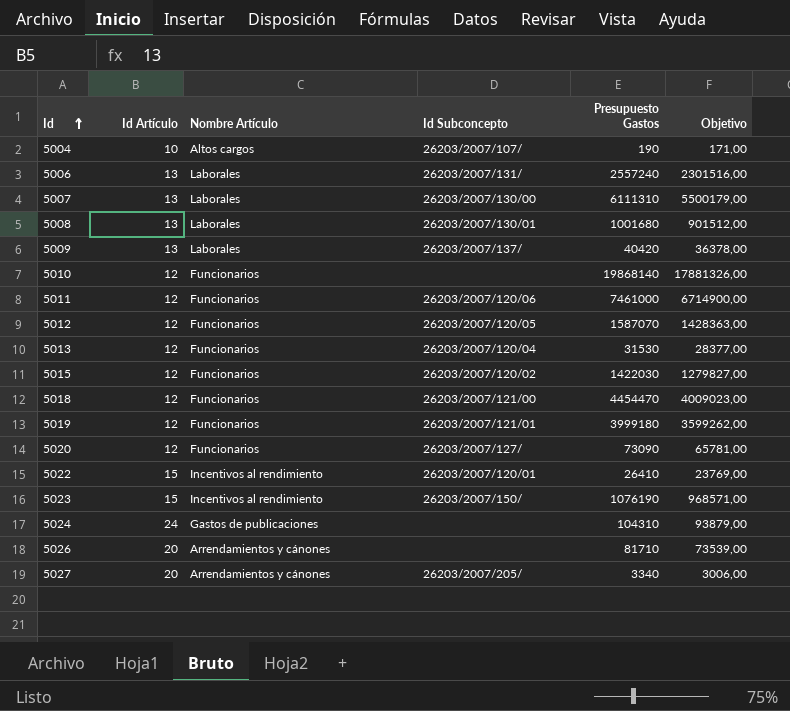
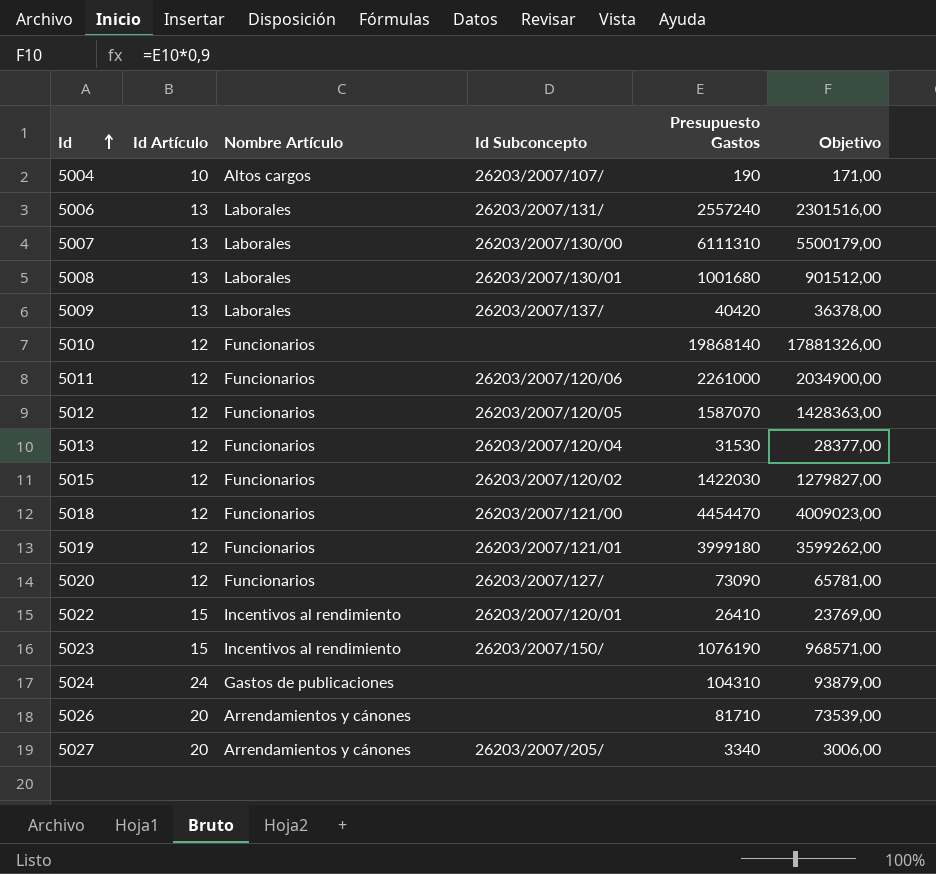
5011 | Presupuesto Gastos: 7461000 -> 2261000
5011 | Objetivo: 6714900,00 -> 2034900,00

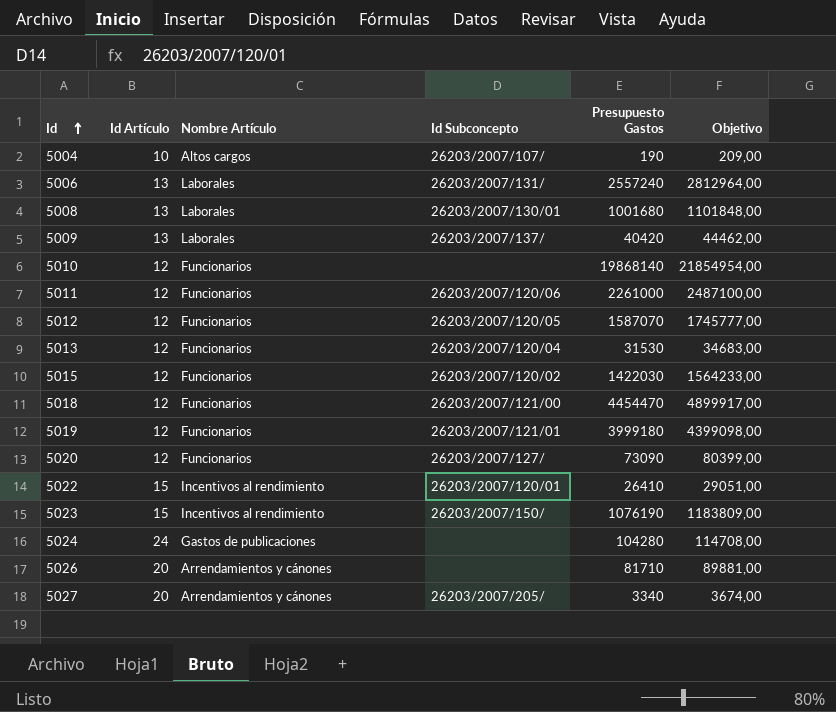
column Objetivo | formula: [Presupuesto Gastos] * 0,9 -> [Presupuesto Gastos] * 1,1
row 5007: 13 | Laborales | 26203/2007/130/00 | 6111310 | 5500179,00 -> none
5024 | Presupuesto Gastos: 104310 -> 104280

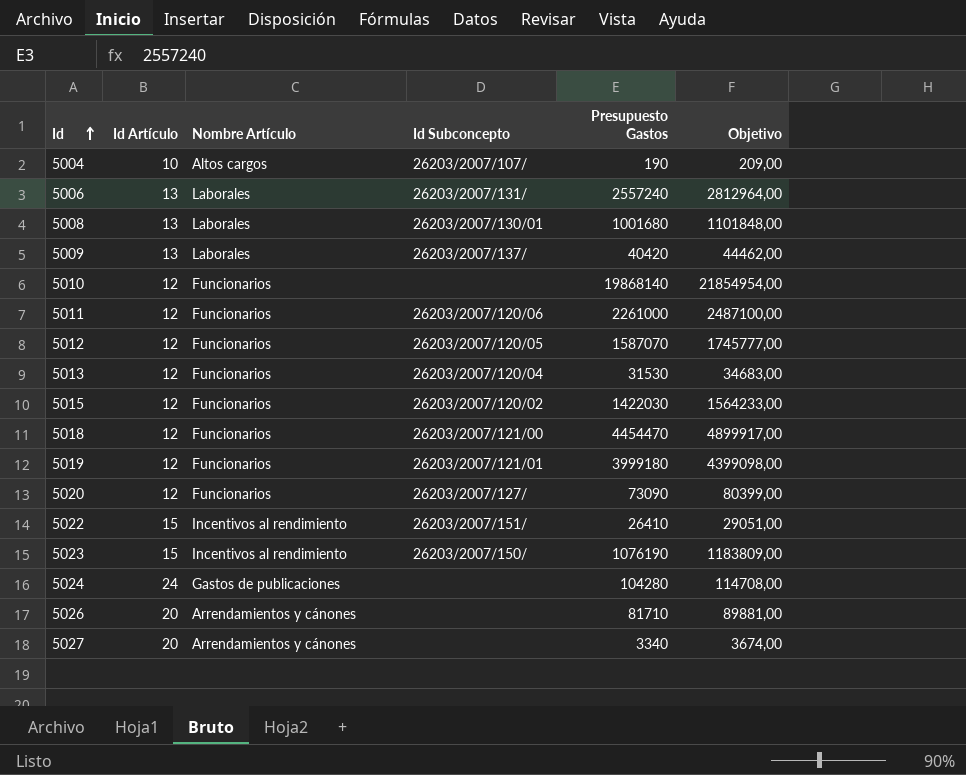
5022 | Id Subconcepto: 26203/2007/120/01 -> 26203/2007/151/
5027 | Id Subconcepto: 26203/2007/205/ -> none

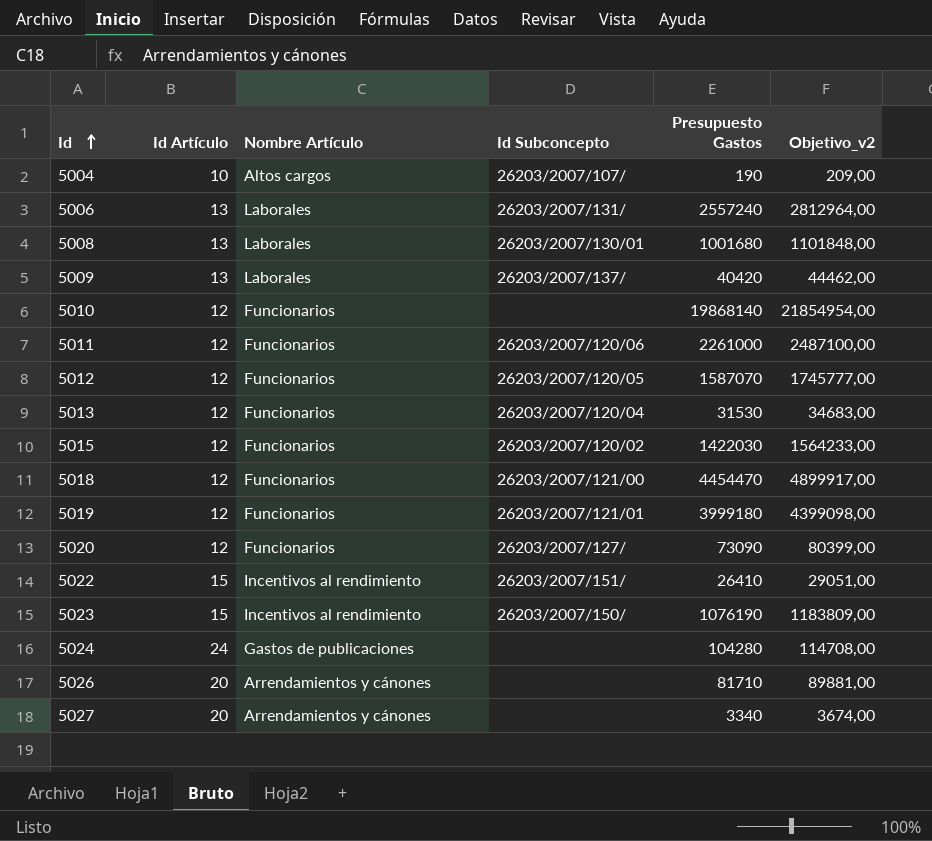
column name: Objetivo -> Objetivo_v2

